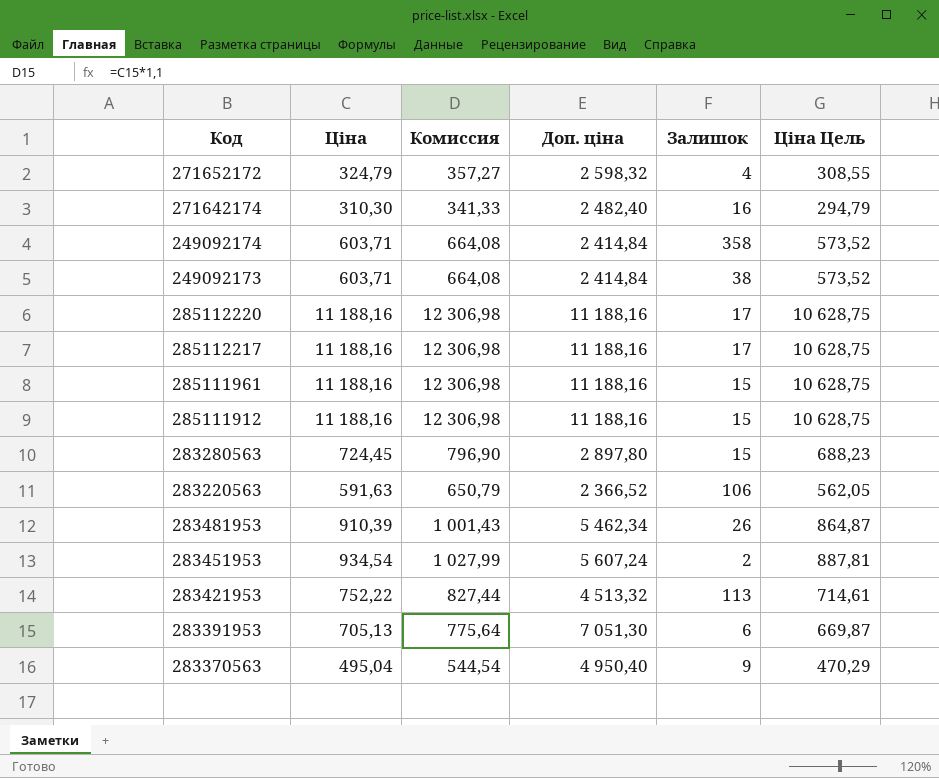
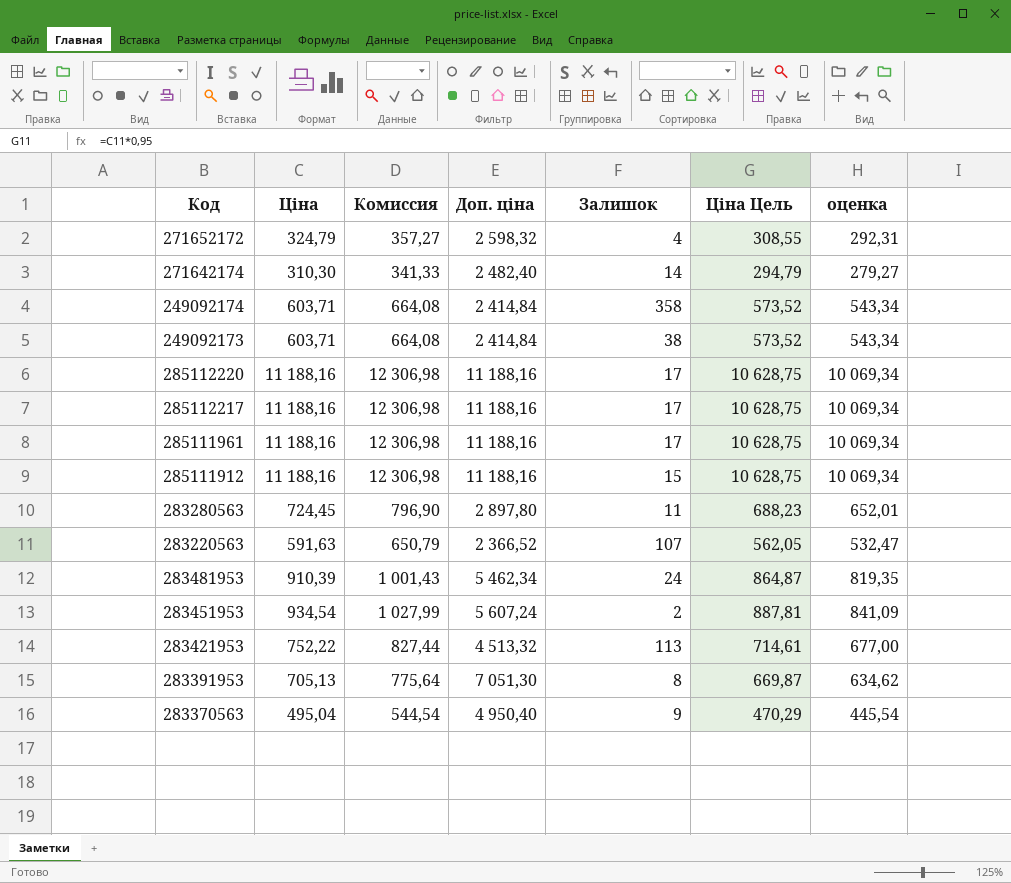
column оценка | formula: none -> [Ціна] * 0,9
271642174 | Залишок: 16 -> 14
285111961 | Залишок: 15 -> 17
283280563 | Залишок: 15 -> 11
283220563 | Залишок: 106 -> 107
283481953 | Залишок: 26 -> 24
283391953 | Залишок: 6 -> 8

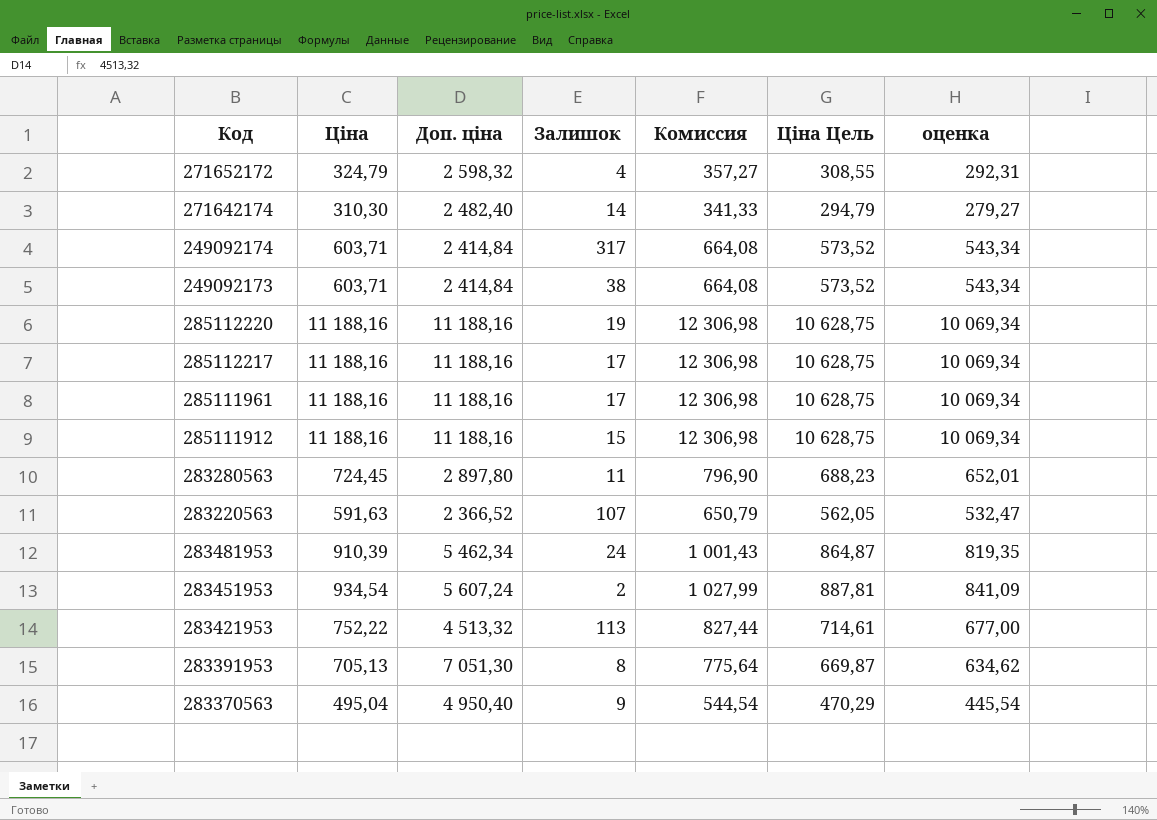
column Комиссия | position: 3 -> 5
249092174 | Залишок: 358 -> 317
285112220 | Залишок: 17 -> 19

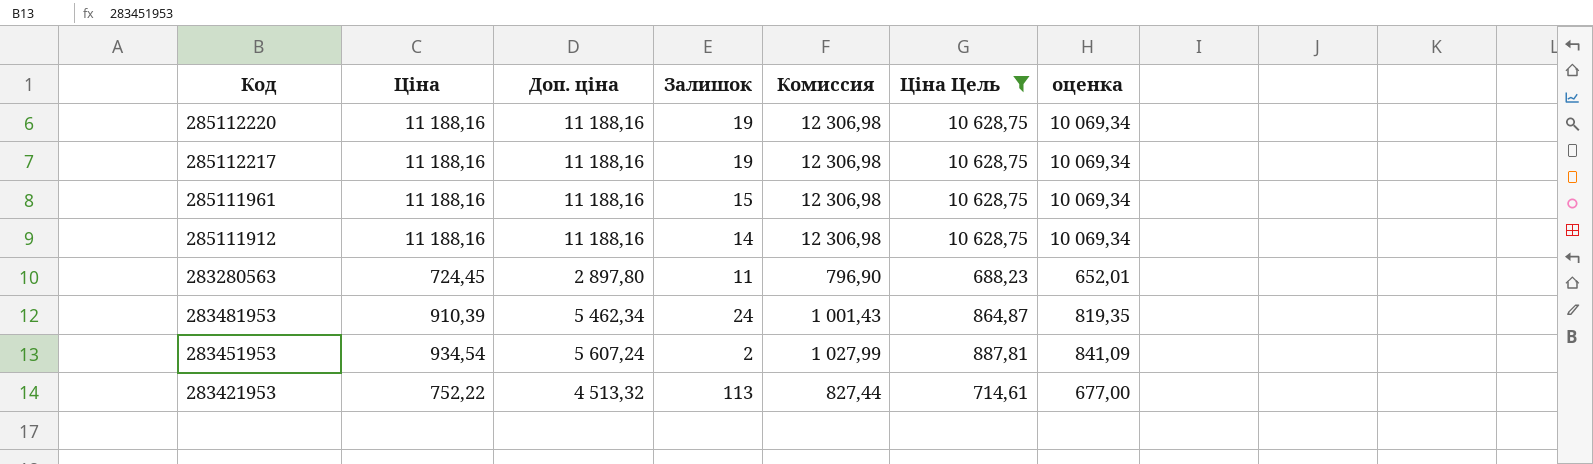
filter: none -> Ціна Цель >= 688,23
285112217 | Залишок: 17 -> 19
285111961 | Залишок: 17 -> 15
285111912 | Залишок: 15 -> 14

